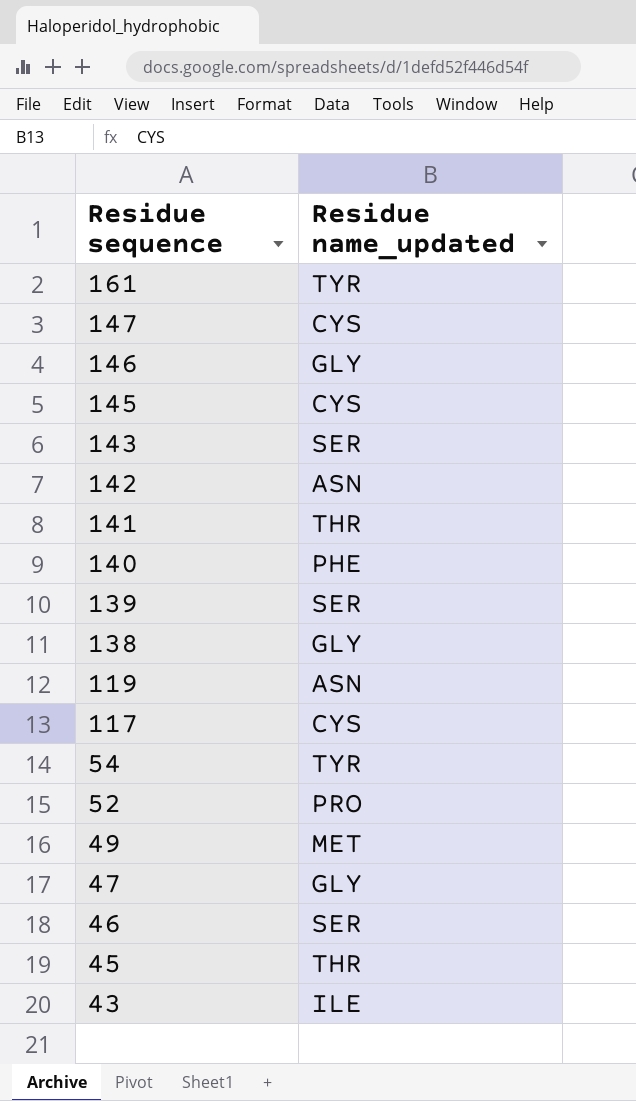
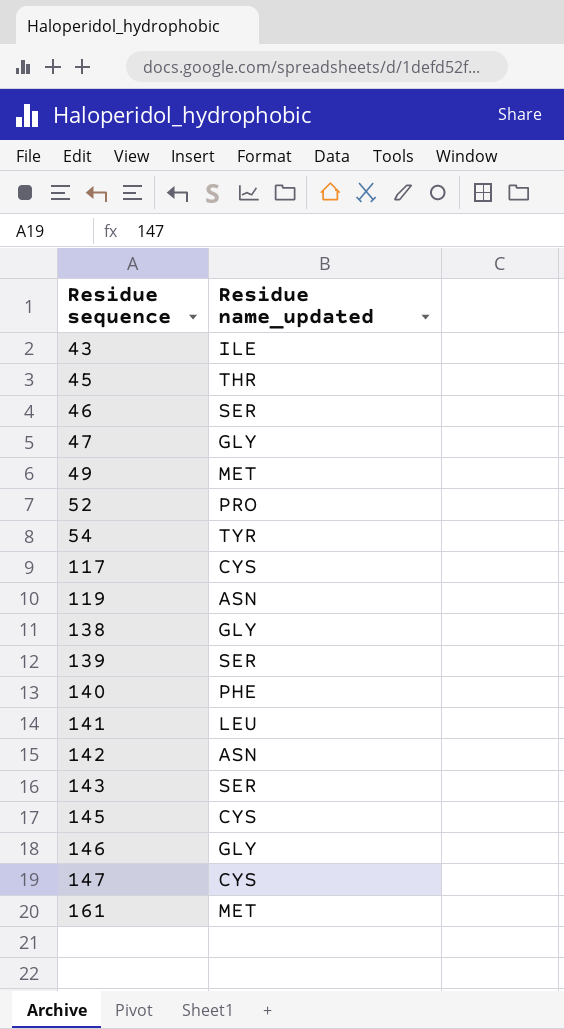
row order: Residue sequence descending -> Residue sequence ascending
141 | Residue name_updated: THR -> LEU
161 | Residue name_updated: TYR -> MET

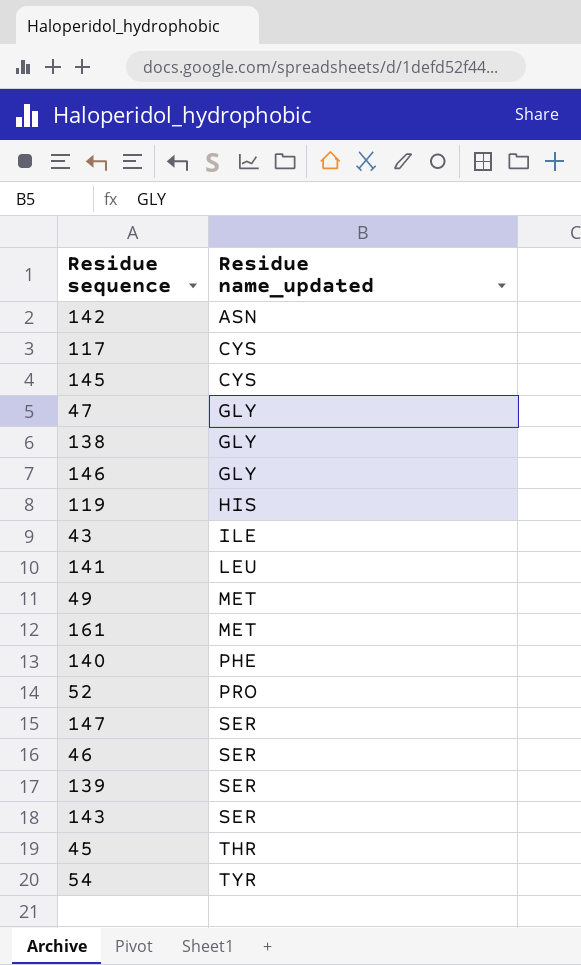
row order: Residue sequence ascending -> Residue name_updated ascending
119 | Residue name_updated: ASN -> HIS
147 | Residue name_updated: CYS -> SER

